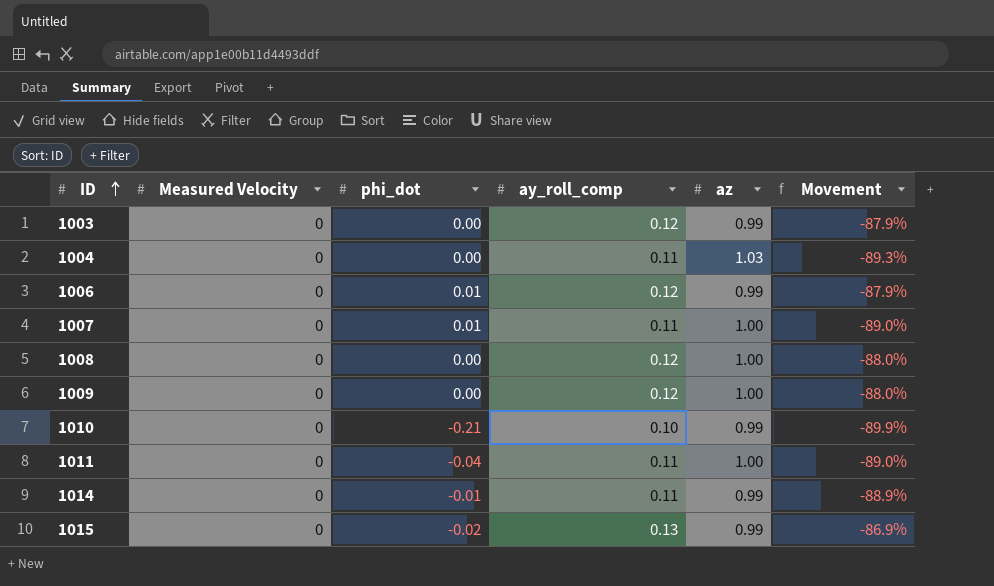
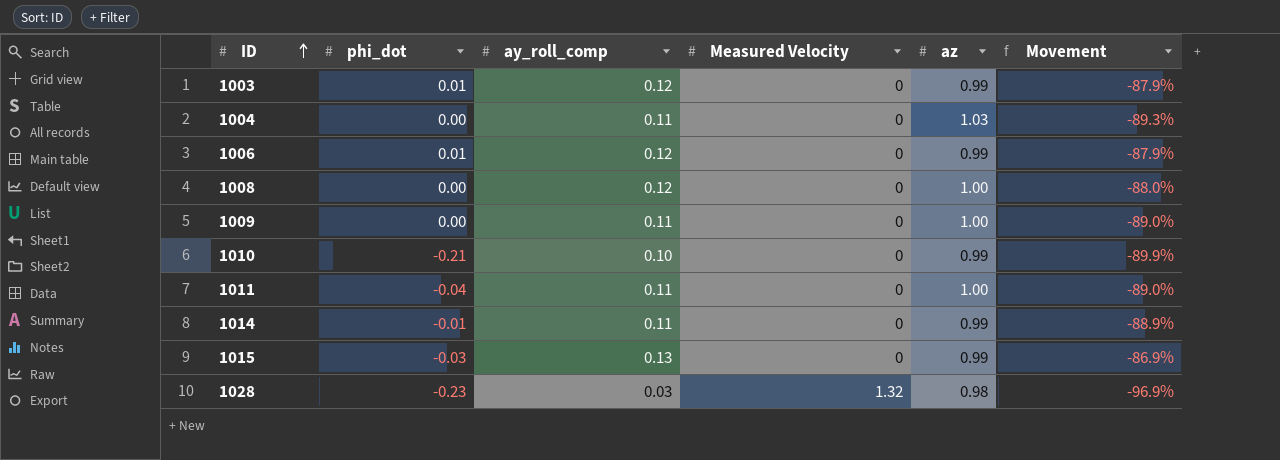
column Measured Velocity | position: 2 -> 4
row 1007: 0 | 0.01 | 0.11 | 1.00 | -89.0% -> none
1003 | phi_dot: 0.00 -> 0.01
1009 | ay_roll_comp: 0.12 -> 0.11
1009 | Movement: -88.0% -> -89.0%
1015 | phi_dot: -0.02 -> -0.03
row 1028: none -> -0.23 | 0.03 | 1.32 | 0.98 | -96.9%

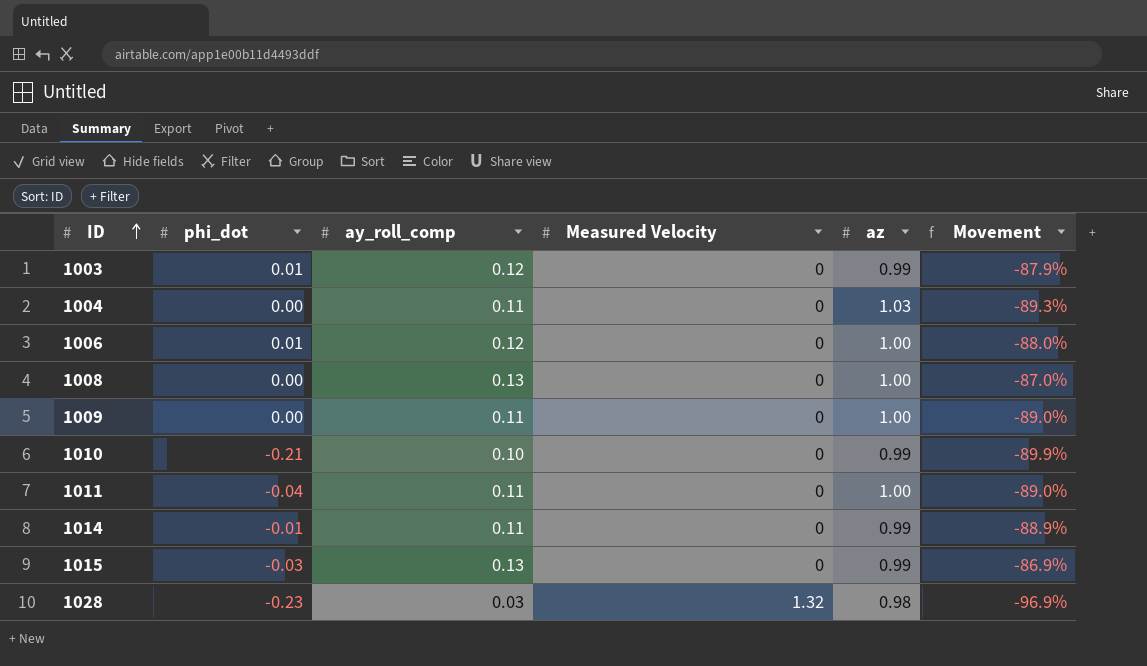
1006 | az: 0.99 -> 1.00
1006 | Movement: -87.9% -> -88.0%
1008 | ay_roll_comp: 0.12 -> 0.13
1008 | Movement: -88.0% -> -87.0%

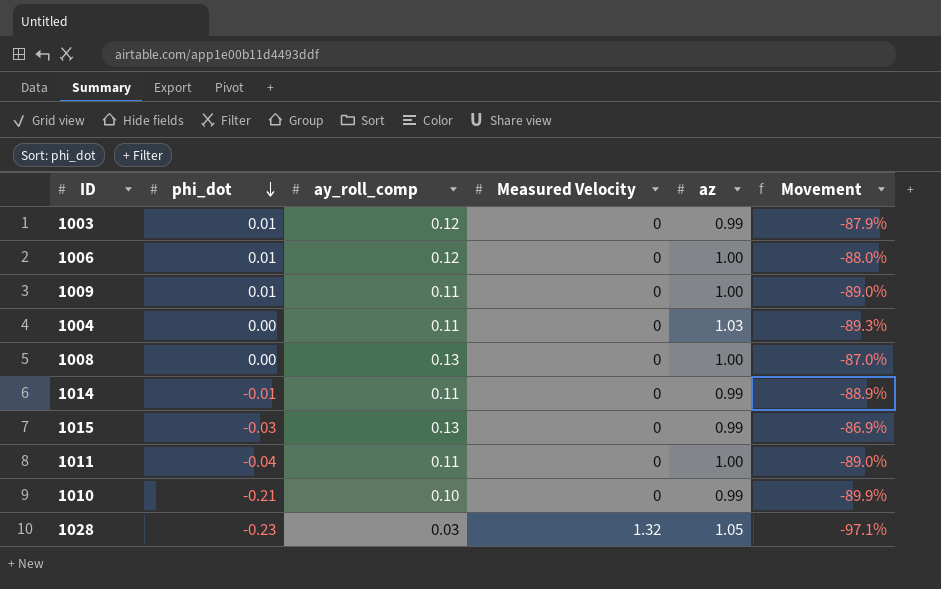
row order: ID ascending -> phi_dot descending
1009 | phi_dot: 0.00 -> 0.01
1028 | az: 0.98 -> 1.05
1028 | Movement: -96.9% -> -97.1%

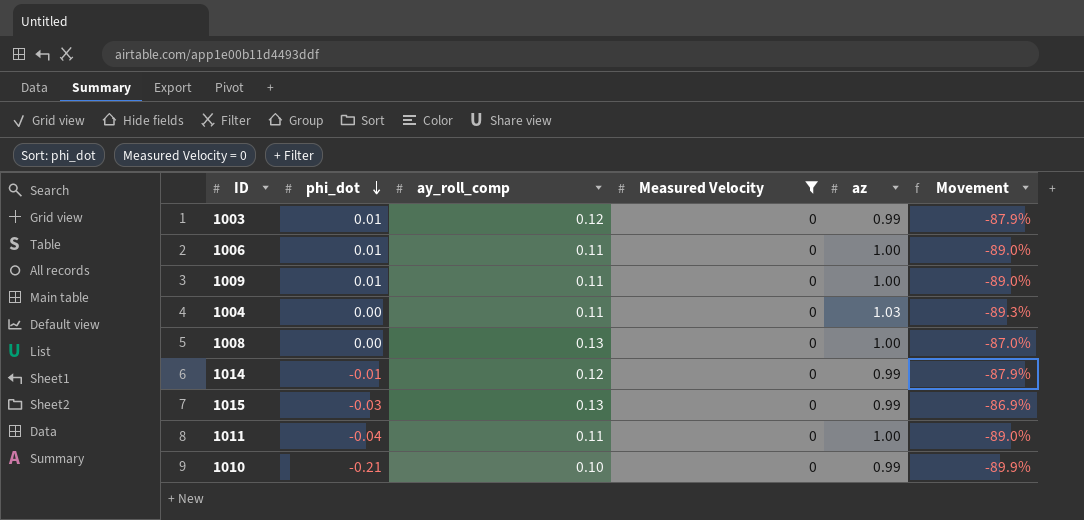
filter: none -> Measured Velocity = 0
1006 | ay_roll_comp: 0.12 -> 0.11
1006 | Movement: -88.0% -> -89.0%
1014 | ay_roll_comp: 0.11 -> 0.12
1014 | Movement: -88.9% -> -87.9%

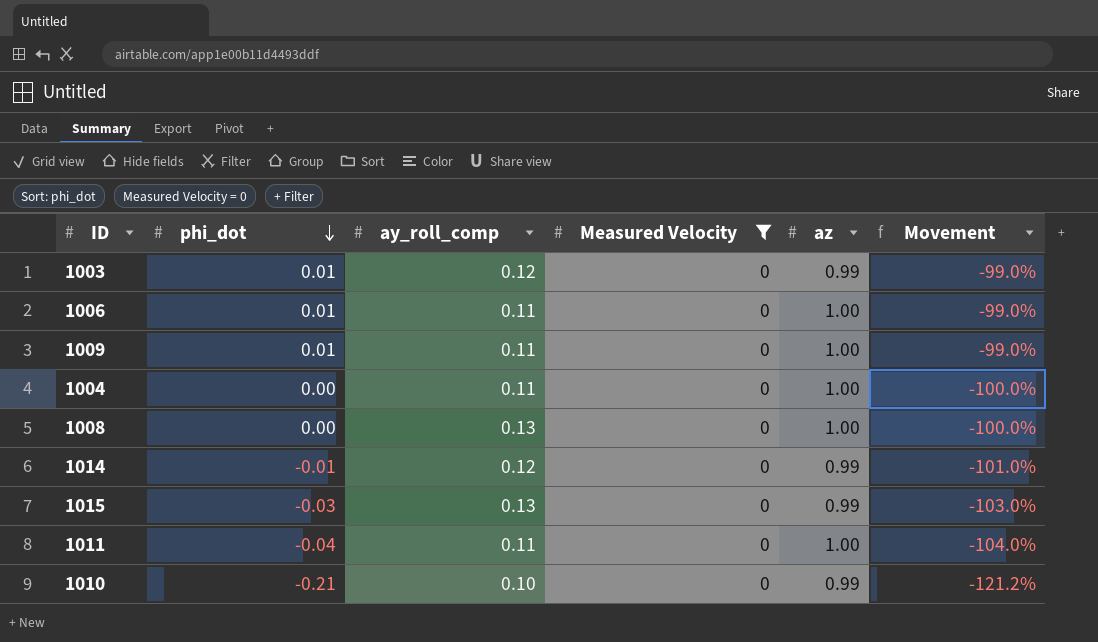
column Movement | formula: ([ay_roll_comp] - [az]) / [az] -> ([phi_dot] - [az]) / [az]
1004 | az: 1.03 -> 1.00

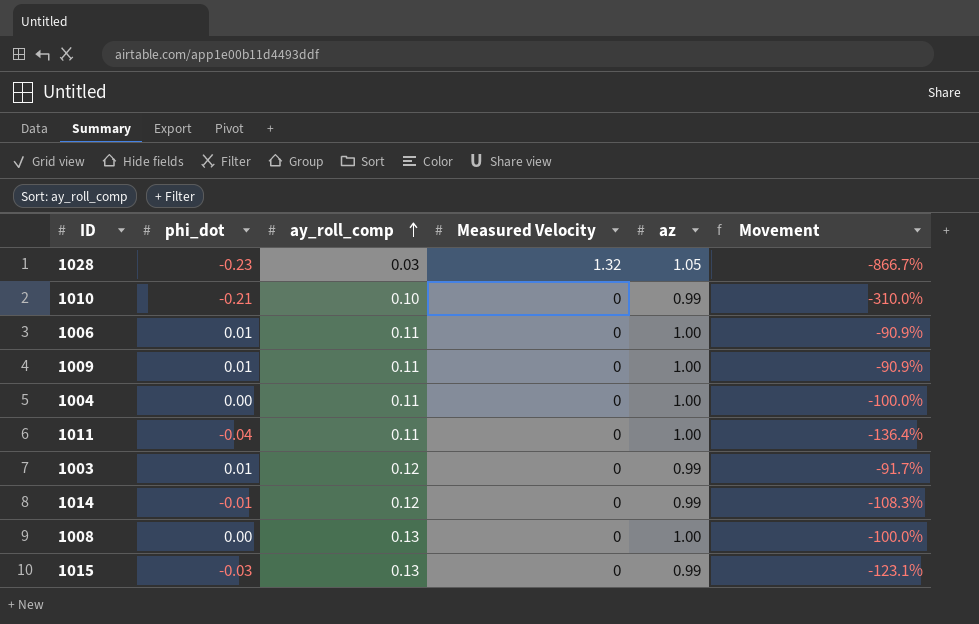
filter: Measured Velocity = 0 -> none
row order: phi_dot descending -> ay_roll_comp ascending
column Movement | formula: ([phi_dot] - [az]) / [az] -> ([phi_dot] - [ay_roll_comp]) / [ay_roll_comp]

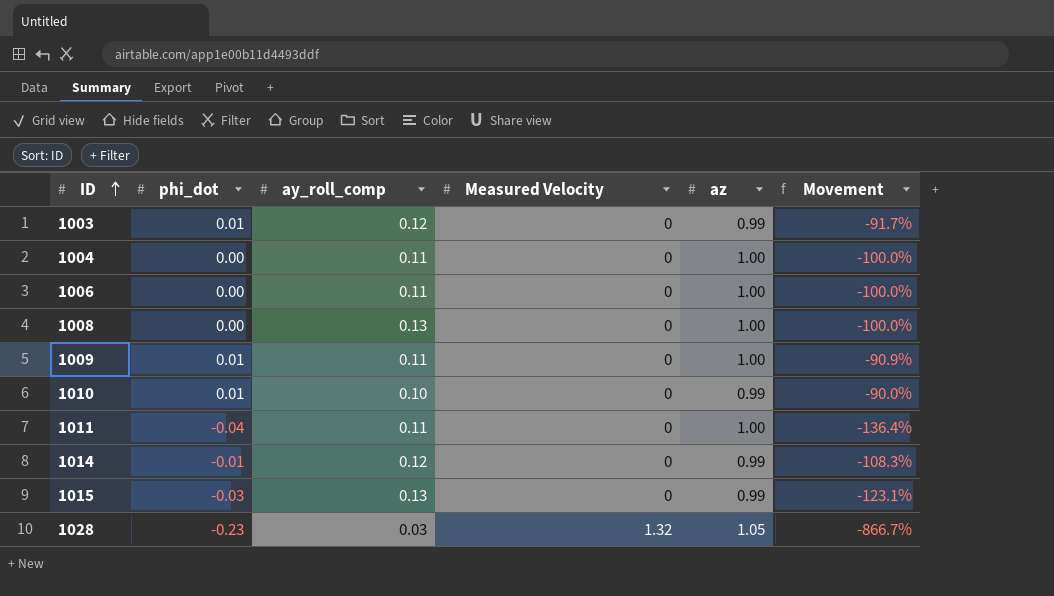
row order: ay_roll_comp ascending -> ID ascending
1006 | phi_dot: 0.01 -> 0.00
1006 | Movement: -90.9% -> -100.0%
1010 | phi_dot: -0.21 -> 0.01
1010 | Movement: -310.0% -> -90.0%

